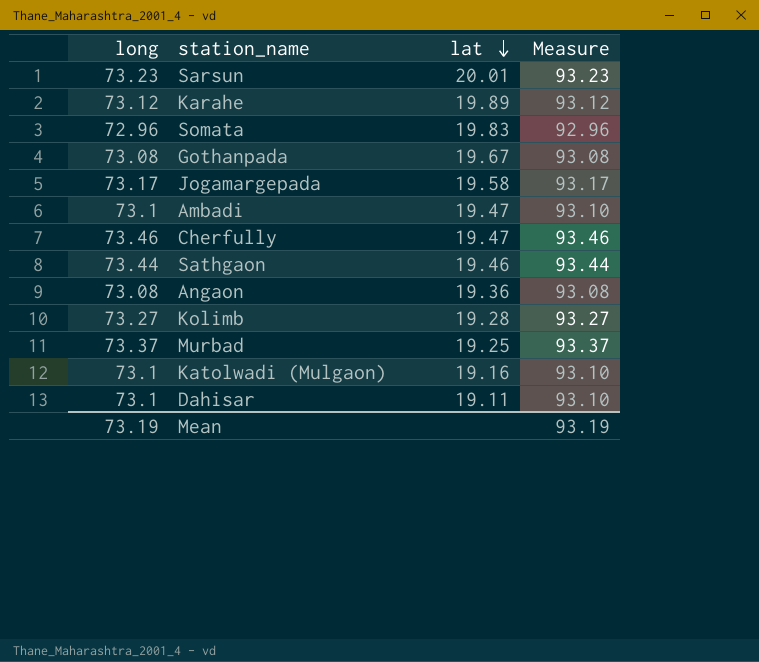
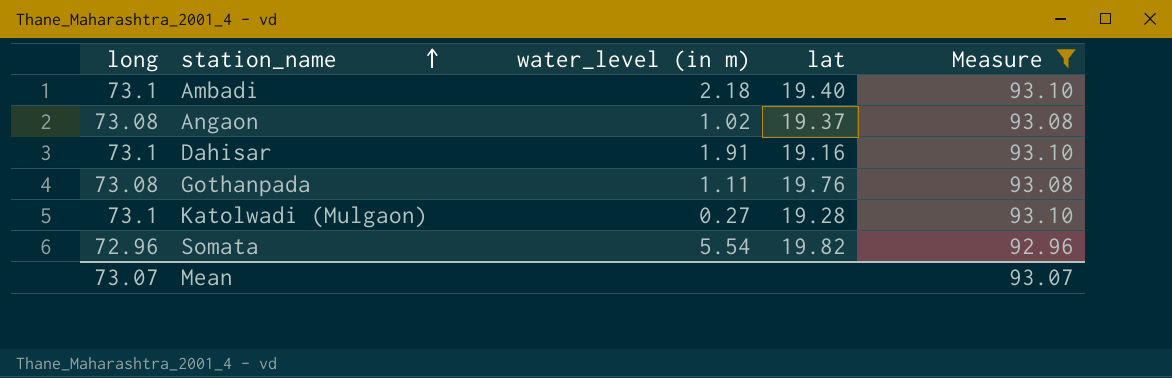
filter: none -> Measure <= 93.10
row order: lat descending -> station_name ascending
column water_level (in m) | position: none -> 3
Ambadi | lat: 19.47 -> 19.40
Angaon | lat: 19.36 -> 19.37
Dahisar | lat: 19.11 -> 19.16
Gothanpada | lat: 19.67 -> 19.76
Katolwadi (Mulgaon) | lat: 19.16 -> 19.28
Somata | lat: 19.83 -> 19.82
Mean | long: 73.19 -> 73.07
Mean | Measure: 93.19 -> 93.07

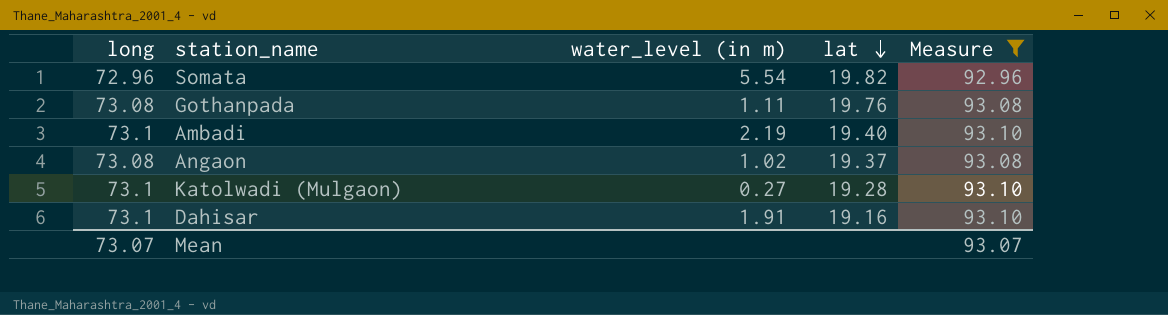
row order: station_name ascending -> lat descending
Ambadi | water_level (in m): 2.18 -> 2.19

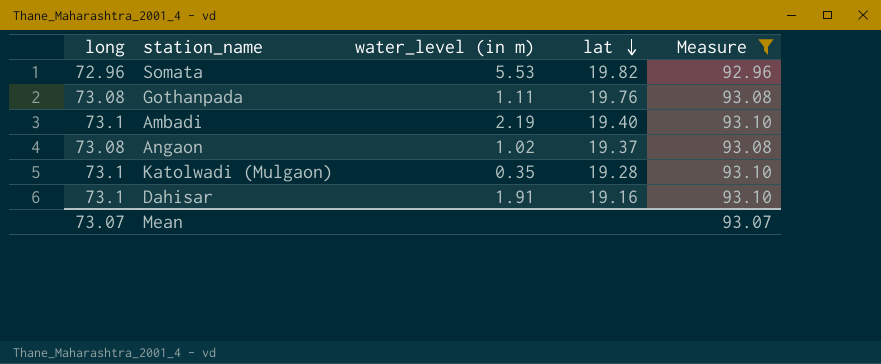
Somata | water_level (in m): 5.54 -> 5.53
Katolwadi (Mulgaon) | water_level (in m): 0.27 -> 0.35

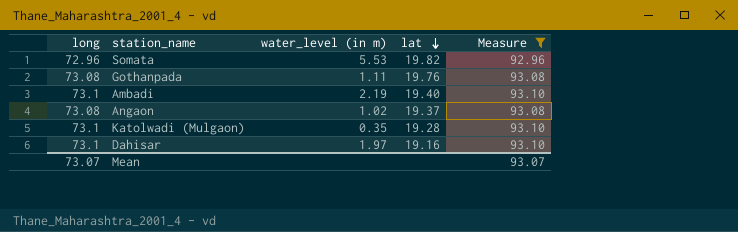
Dahisar | water_level (in m): 1.91 -> 1.97

